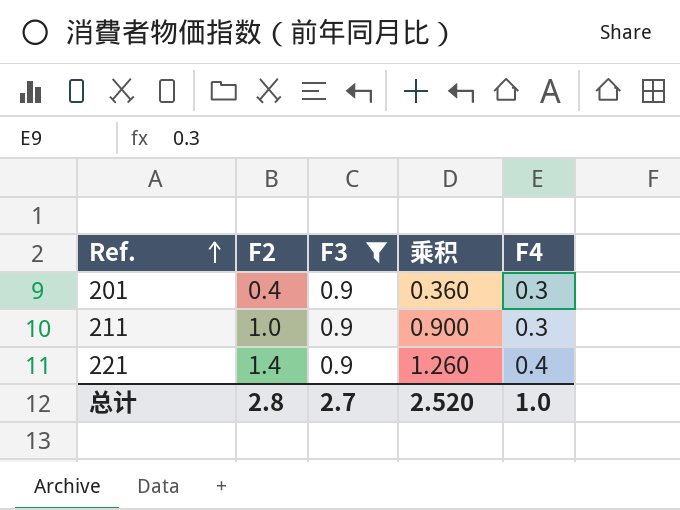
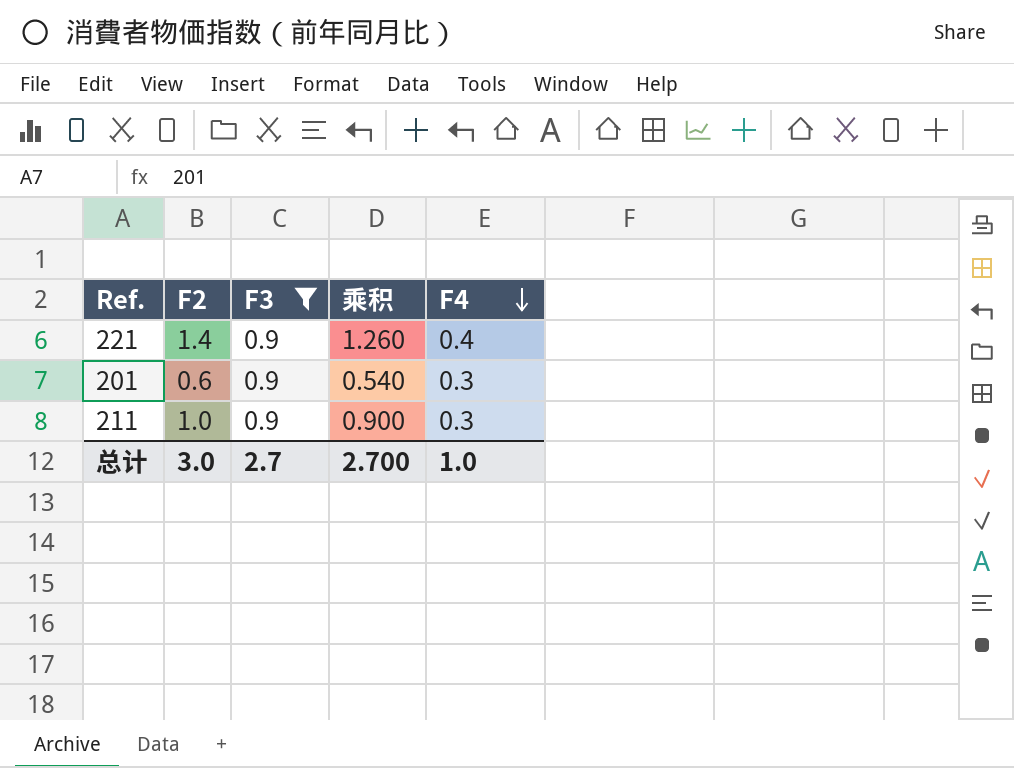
row order: Ref. ascending -> F4 descending
201 | F2: 0.4 -> 0.6
201 | 乘积: 0.360 -> 0.540
总计 | F2: 2.8 -> 3.0
总计 | 乘积: 2.520 -> 2.700

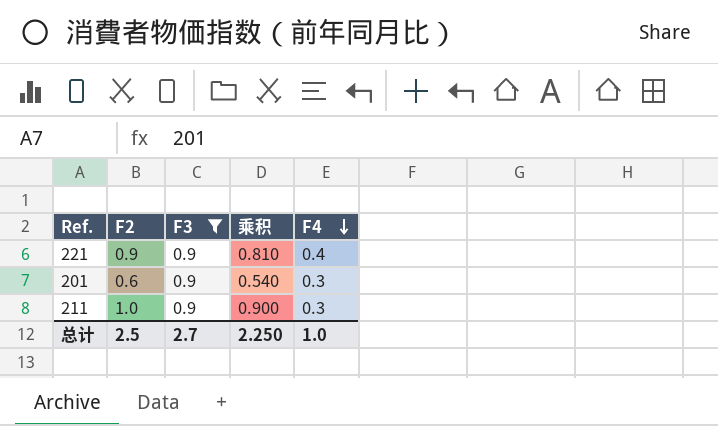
221 | F2: 1.4 -> 0.9
221 | 乘积: 1.260 -> 0.810
总计 | F2: 3.0 -> 2.5
总计 | 乘积: 2.700 -> 2.250

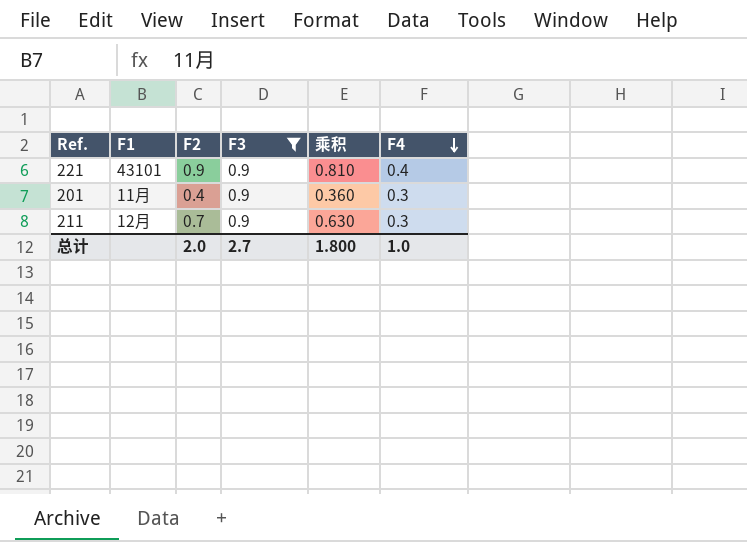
column F1 | position: none -> 2
201 | F2: 0.6 -> 0.4
201 | 乘积: 0.540 -> 0.360
211 | F2: 1.0 -> 0.7
211 | 乘积: 0.900 -> 0.630
总计 | F2: 2.5 -> 2.0
总计 | 乘积: 2.250 -> 1.800

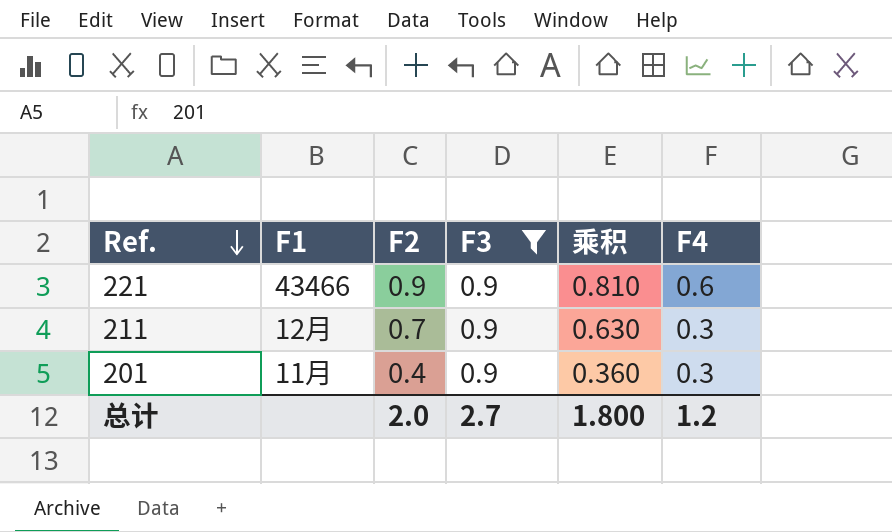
row order: F4 descending -> Ref. descending
221 | F1: 43101 -> 43466
221 | F4: 0.4 -> 0.6
总计 | F4: 1.0 -> 1.2

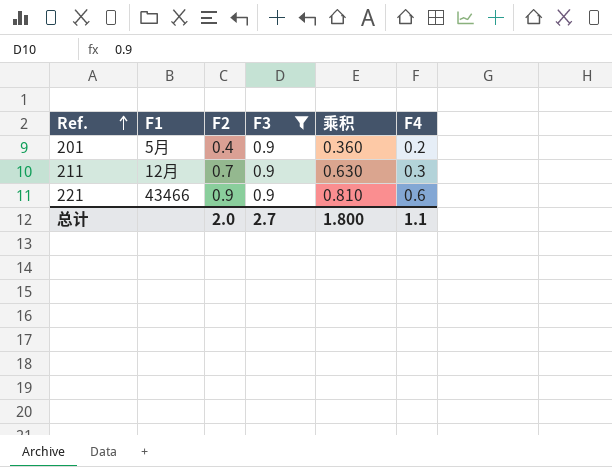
row order: Ref. descending -> Ref. ascending
201 | F1: 11月 -> 5月
201 | F4: 0.3 -> 0.2
总计 | F4: 1.2 -> 1.1

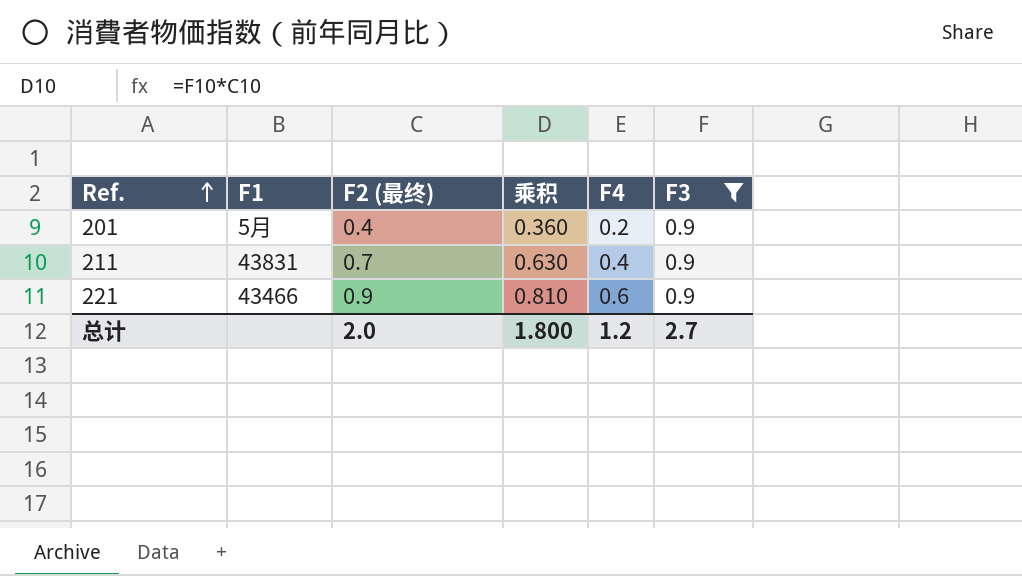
column name: F2 -> F2 (最终)
column F3 | position: 4 -> 6
211 | F1: 12月 -> 43831
211 | F4: 0.3 -> 0.4
总计 | F4: 1.1 -> 1.2

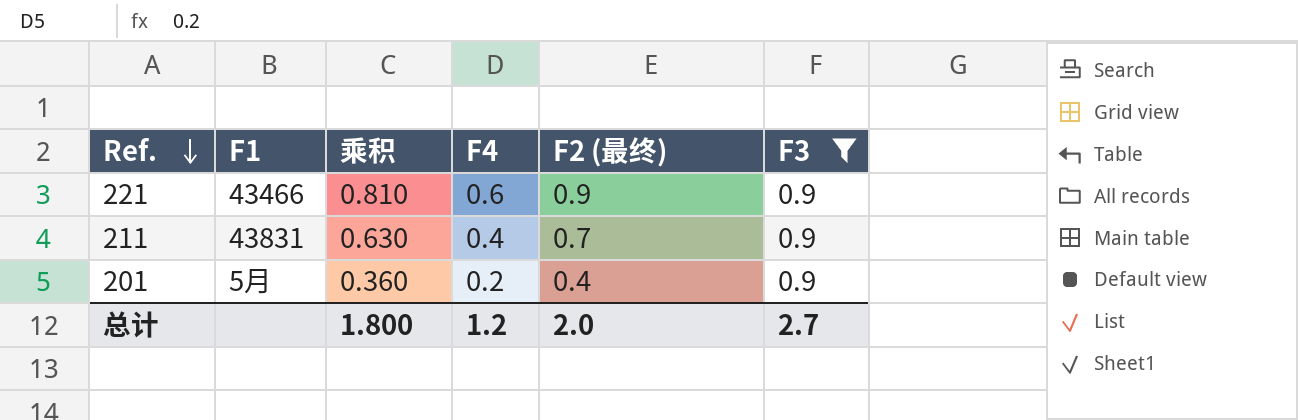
row order: Ref. ascending -> Ref. descending
column F2 (最终) | position: 3 -> 5

